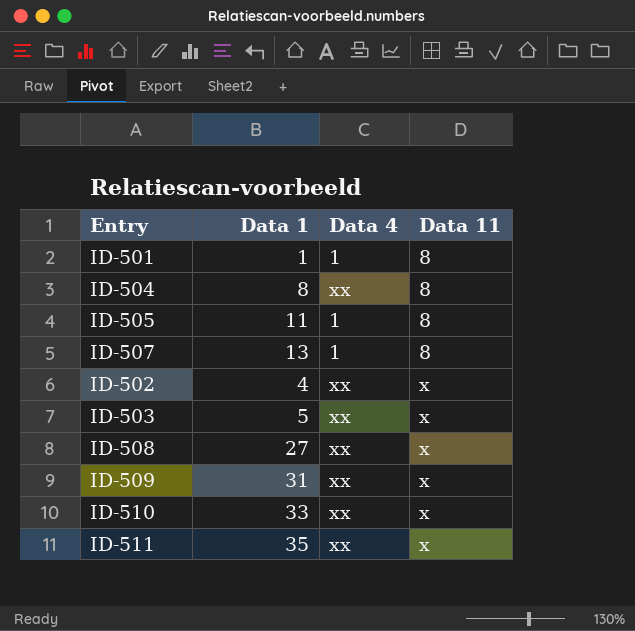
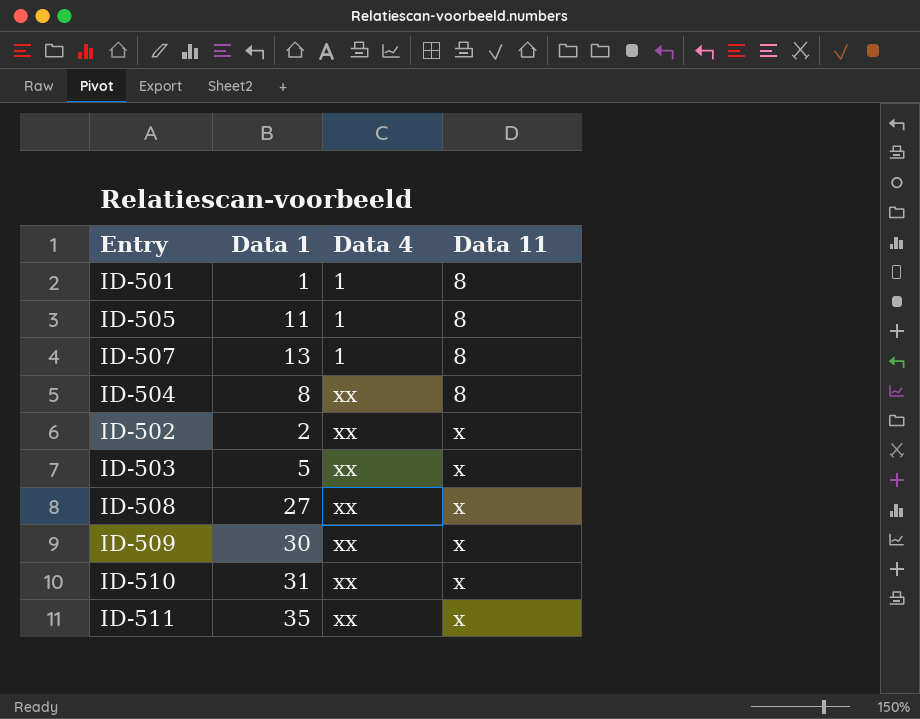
row order: Data 11 ascending -> Data 4 ascending
ID-502 | Data 1: 4 -> 2
ID-509 | Data 1: 31 -> 30
ID-510 | Data 1: 33 -> 31

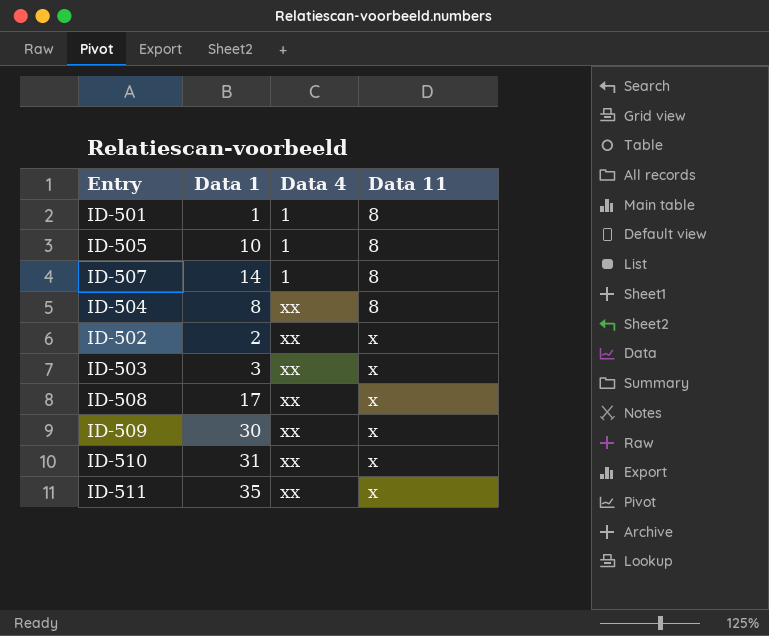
ID-505 | Data 1: 11 -> 10
ID-507 | Data 1: 13 -> 14
ID-503 | Data 1: 5 -> 3
ID-508 | Data 1: 27 -> 17

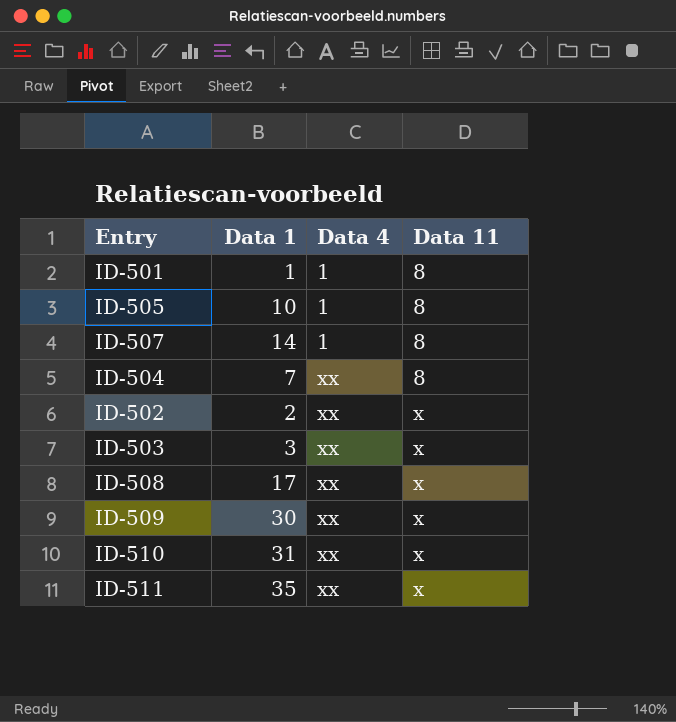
ID-504 | Data 1: 8 -> 7

